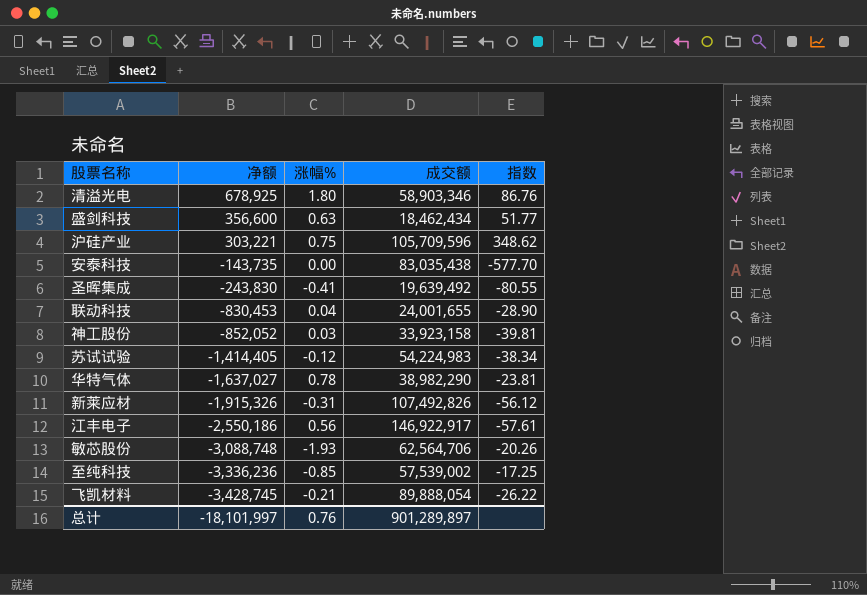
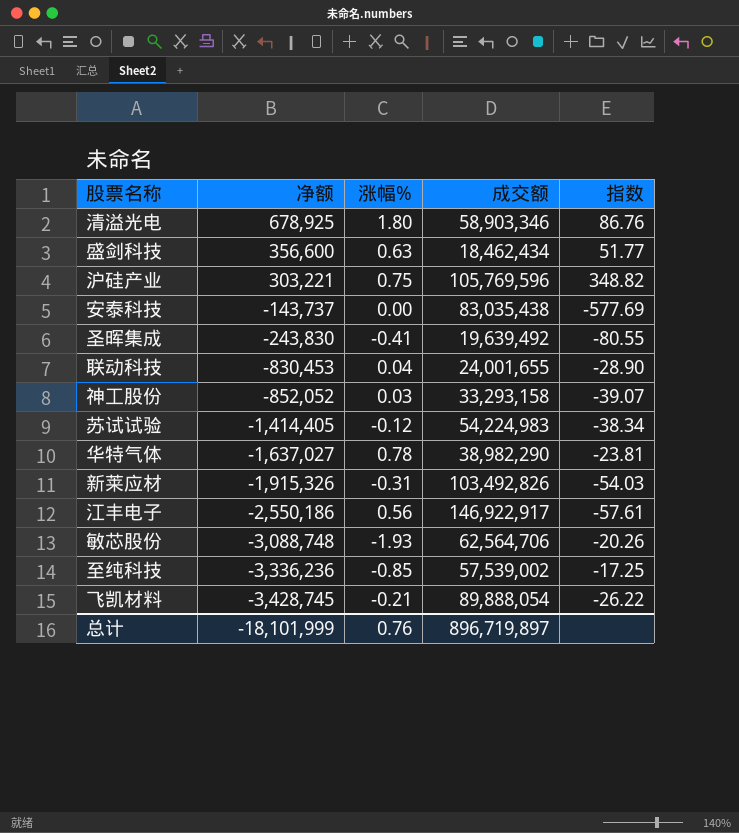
沪硅产业 | 成交额: 105,709,596 -> 105,769,596
沪硅产业 | 指数: 348.62 -> 348.82
安泰科技 | 净额: -143,735 -> -143,737
安泰科技 | 指数: -577.70 -> -577.69
神工股份 | 成交额: 33,923,158 -> 33,293,158
神工股份 | 指数: -39.81 -> -39.07
新莱应材 | 成交额: 107,492,826 -> 103,492,826
新莱应材 | 指数: -56.12 -> -54.03
总计 | 净额: -18,101,997 -> -18,101,999
总计 | 成交额: 901,289,897 -> 896,719,897

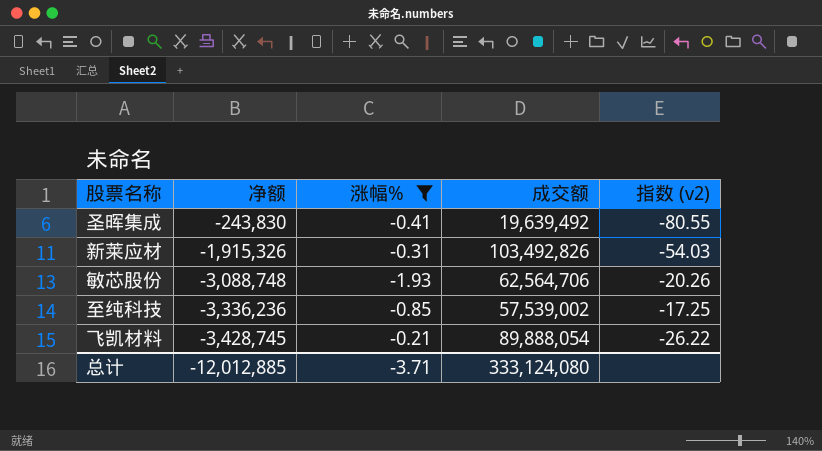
filter: none -> 涨幅% <= -0.21
column name: 指数 -> 指数 (v2)
总计 | 净额: -18,101,999 -> -12,012,885
总计 | 涨幅%: 0.76 -> -3.71
总计 | 成交额: 896,719,897 -> 333,124,080

